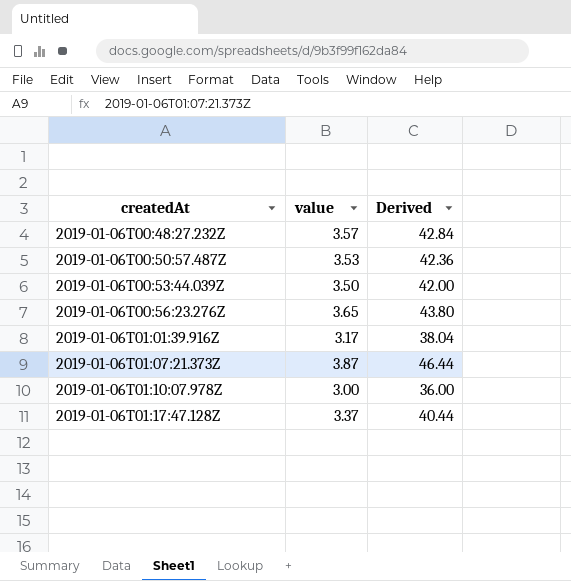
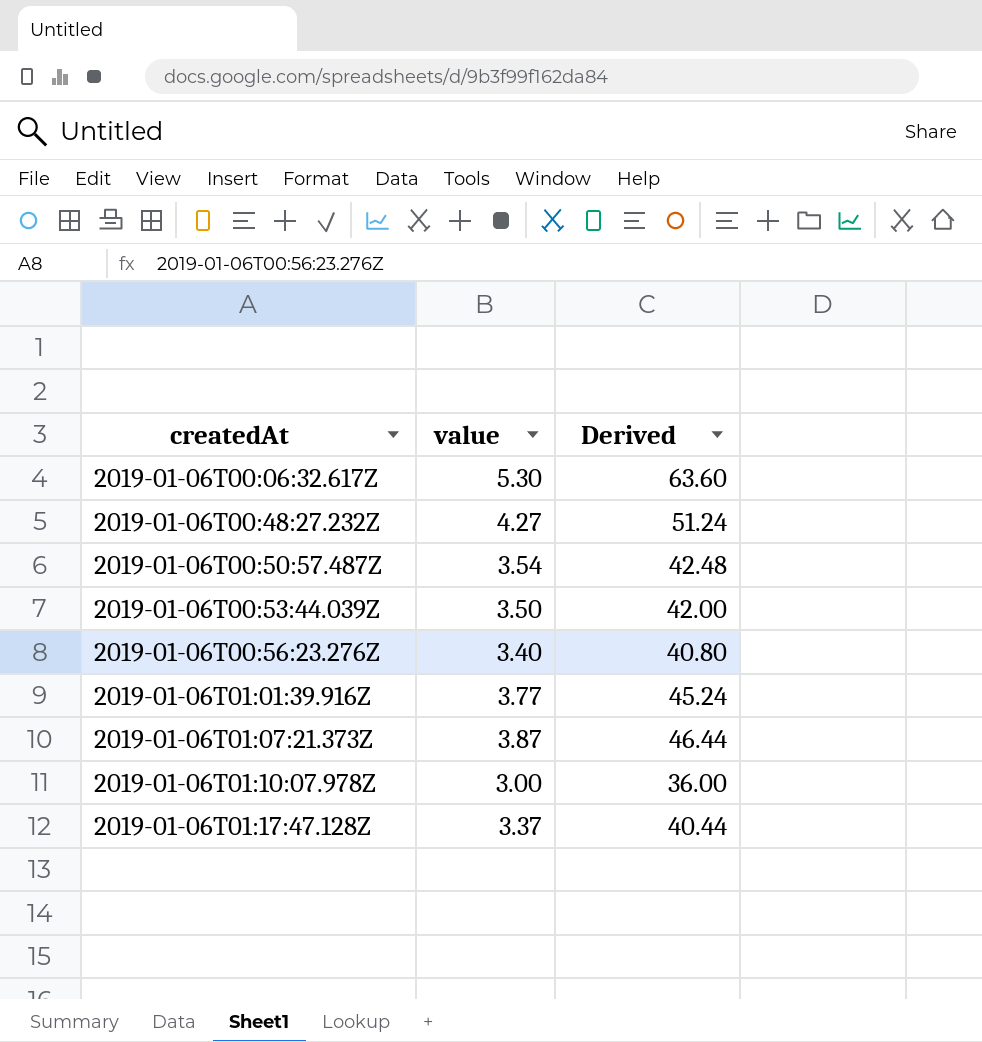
row 2019-01-06T00:06:32.617Z: none -> 5.30 | 63.60
2019-01-06T00:48:27.232Z | value: 3.57 -> 4.27
2019-01-06T00:48:27.232Z | Derived: 42.84 -> 51.24
2019-01-06T00:50:57.487Z | value: 3.53 -> 3.54
2019-01-06T00:50:57.487Z | Derived: 42.36 -> 42.48
2019-01-06T00:56:23.276Z | value: 3.65 -> 3.40
2019-01-06T00:56:23.276Z | Derived: 43.80 -> 40.80
2019-01-06T01:01:39.916Z | value: 3.17 -> 3.77
2019-01-06T01:01:39.916Z | Derived: 38.04 -> 45.24

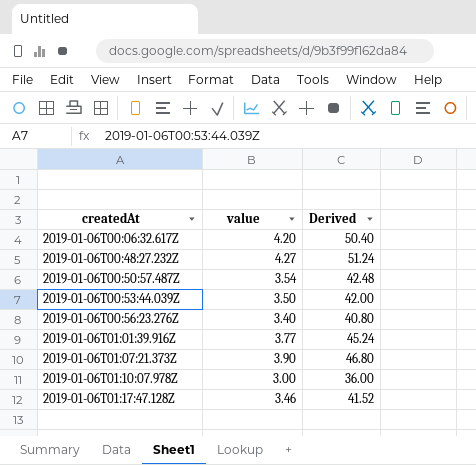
2019-01-06T00:06:32.617Z | value: 5.30 -> 4.20
2019-01-06T00:06:32.617Z | Derived: 63.60 -> 50.40
2019-01-06T01:07:21.373Z | value: 3.87 -> 3.90
2019-01-06T01:07:21.373Z | Derived: 46.44 -> 46.80
2019-01-06T01:17:47.128Z | value: 3.37 -> 3.46
2019-01-06T01:17:47.128Z | Derived: 40.44 -> 41.52

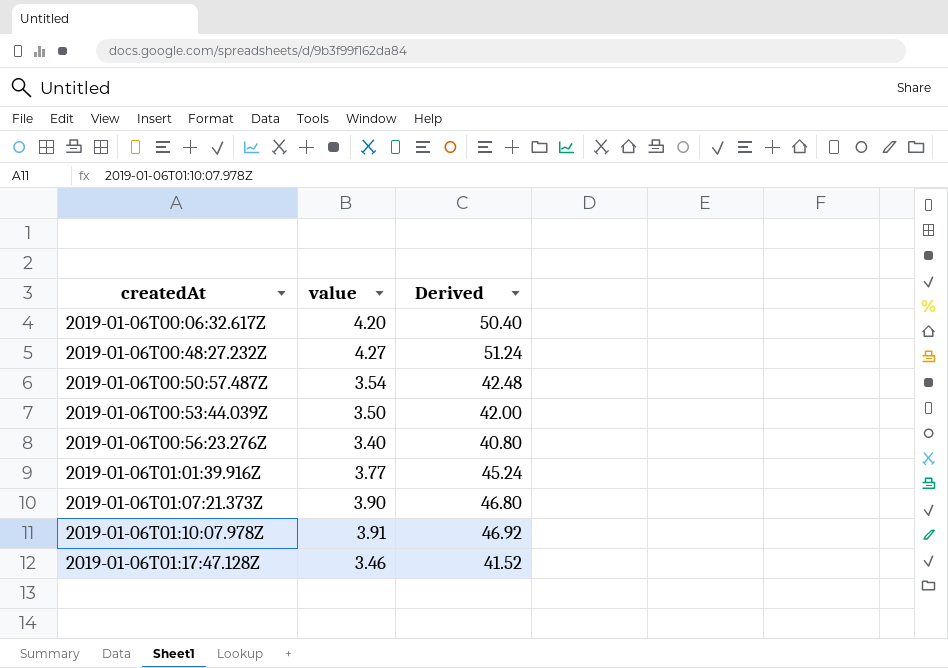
2019-01-06T01:10:07.978Z | value: 3.00 -> 3.91
2019-01-06T01:10:07.978Z | Derived: 36.00 -> 46.92

